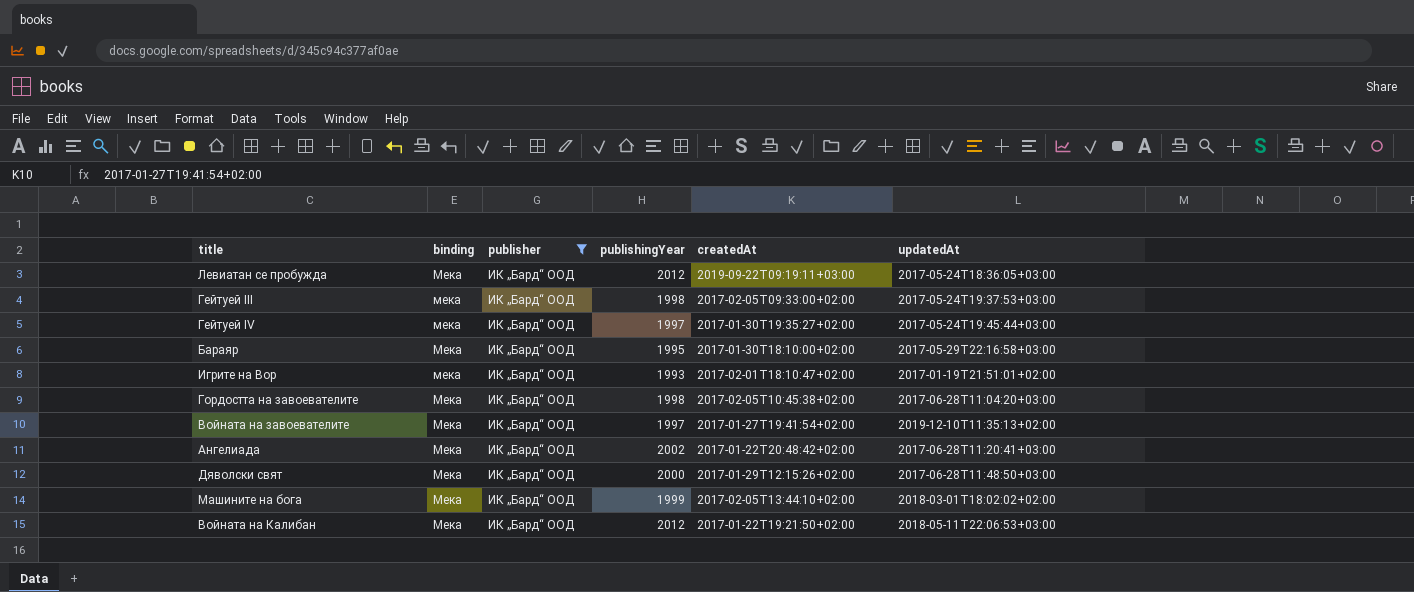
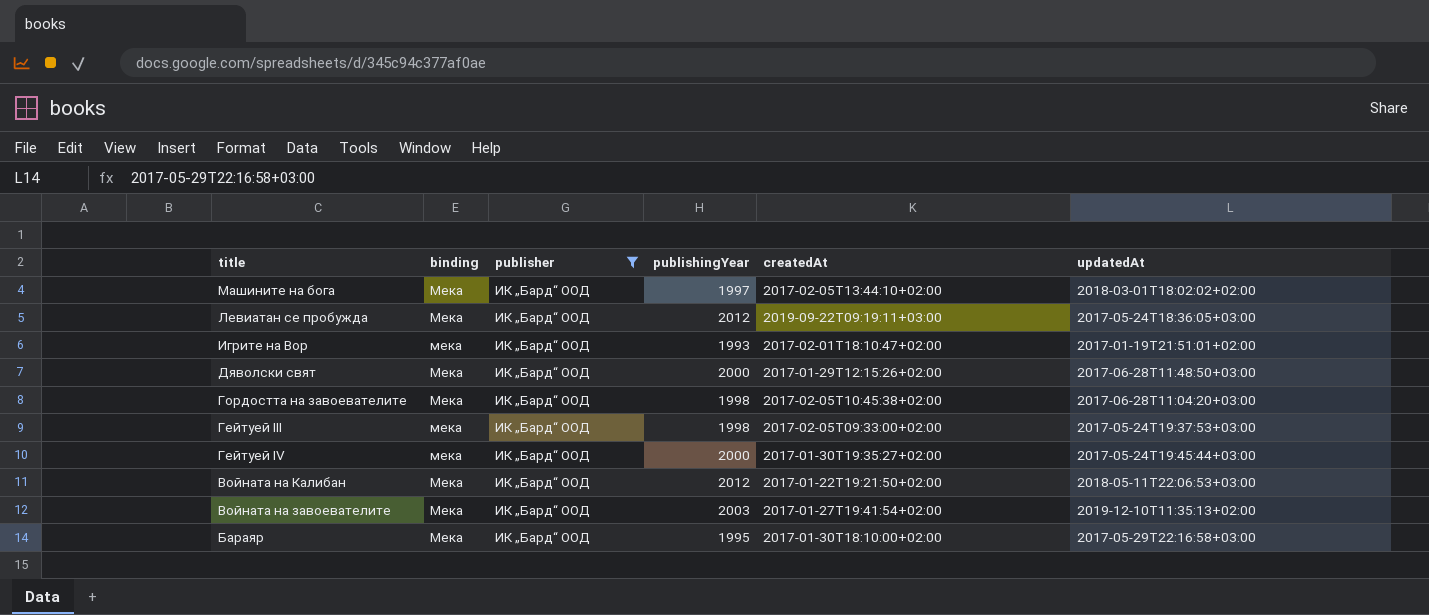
row order: none -> title descending
row Ангелиада: Мека | ИК „Бард“ ООД | 2002 | 2017-01-22T20:48:42+02:00 | 2017-06-28T11:20:41+03:00 -> none
Машините на бога | publishingYear: 1999 -> 1997
Гейтуей IV | publishingYear: 1997 -> 2000
Войната на завоевателите | publishingYear: 1997 -> 2003

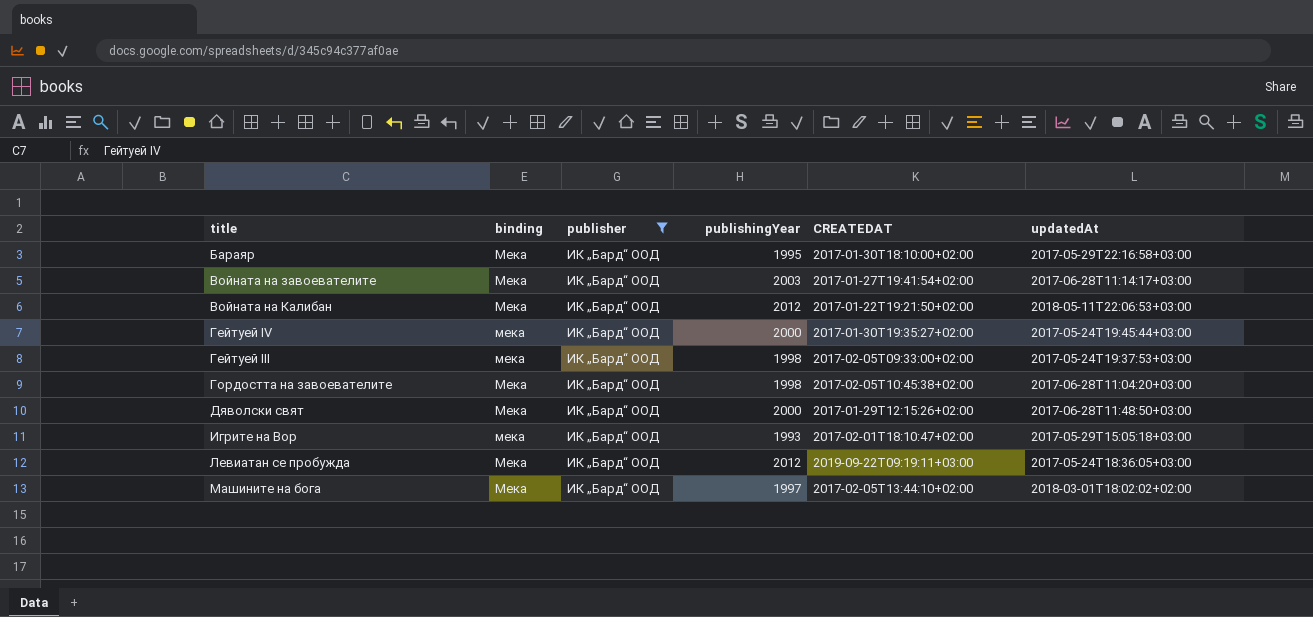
row order: title descending -> title ascending
column name: createdAt -> CREATEDAT
Войната на завоевателите | updatedAt: 2019-12-10T11:35:13+02:00 -> 2017-06-28T11:14:17+03:00
Игрите на Вор | updatedAt: 2017-01-19T21:51:01+02:00 -> 2017-05-29T15:05:18+03:00

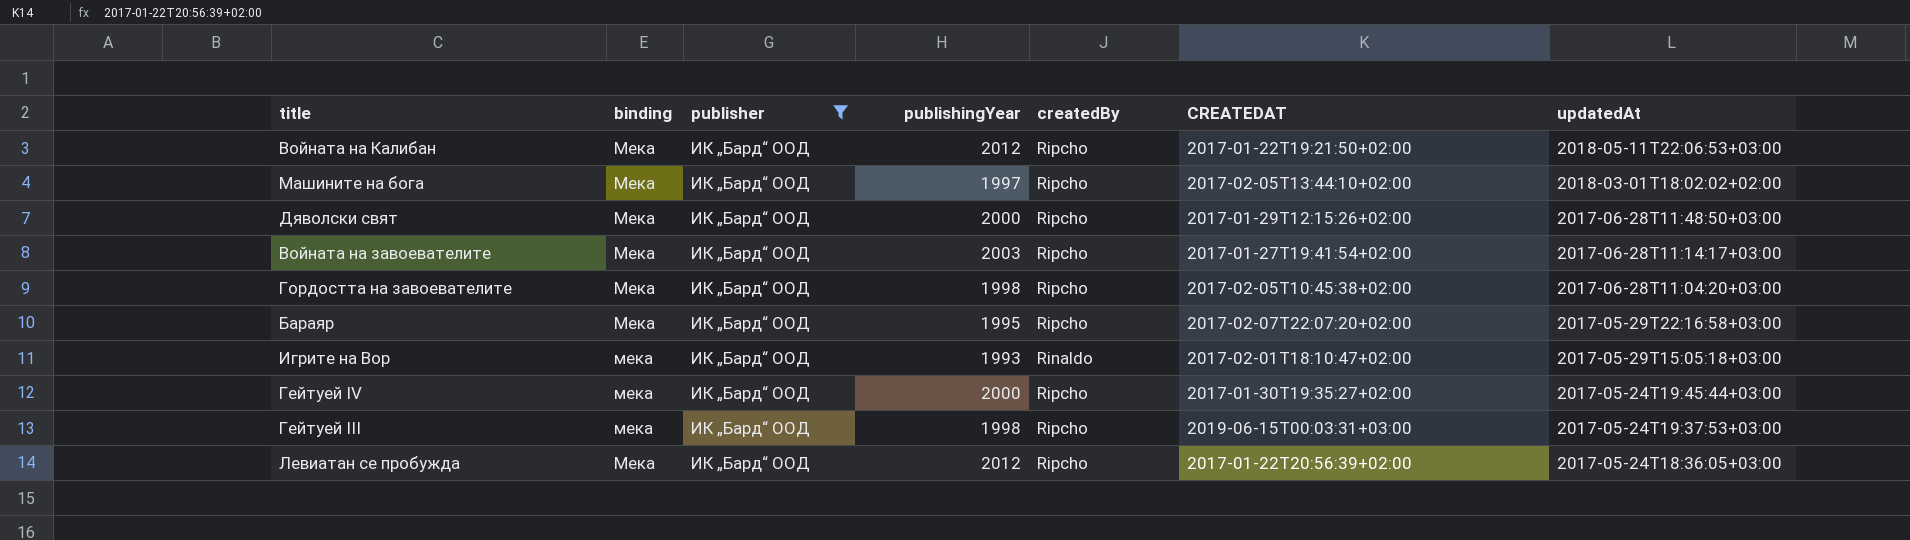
row order: title ascending -> updatedAt descending
column createdBy | position: none -> 5
Бараяр | CREATEDAT: 2017-01-30T18:10:00+02:00 -> 2017-02-07T22:07:20+02:00
Гейтуей ІІІ | CREATEDAT: 2017-02-05T09:33:00+02:00 -> 2019-06-15T00:03:31+03:00
Левиатан се пробужда | CREATEDAT: 2019-09-22T09:19:11+03:00 -> 2017-01-22T20:56:39+02:00

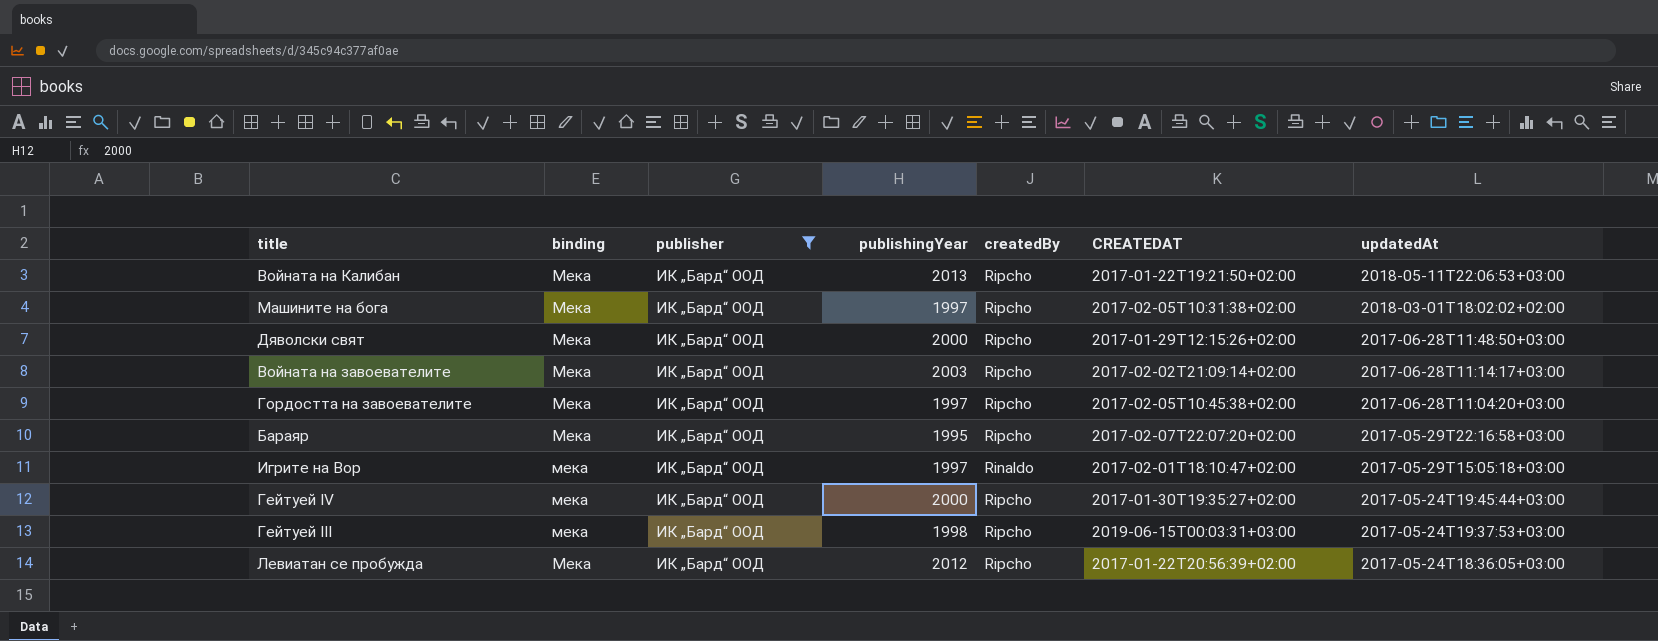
Войната на Калибан | publishingYear: 2012 -> 2013
Машините на бога | CREATEDAT: 2017-02-05T13:44:10+02:00 -> 2017-02-05T10:31:38+02:00
Войната на завоевателите | CREATEDAT: 2017-01-27T19:41:54+02:00 -> 2017-02-02T21:09:14+02:00
Гордостта на завоевателите | publishingYear: 1998 -> 1997
Игрите на Вор | publishingYear: 1993 -> 1997

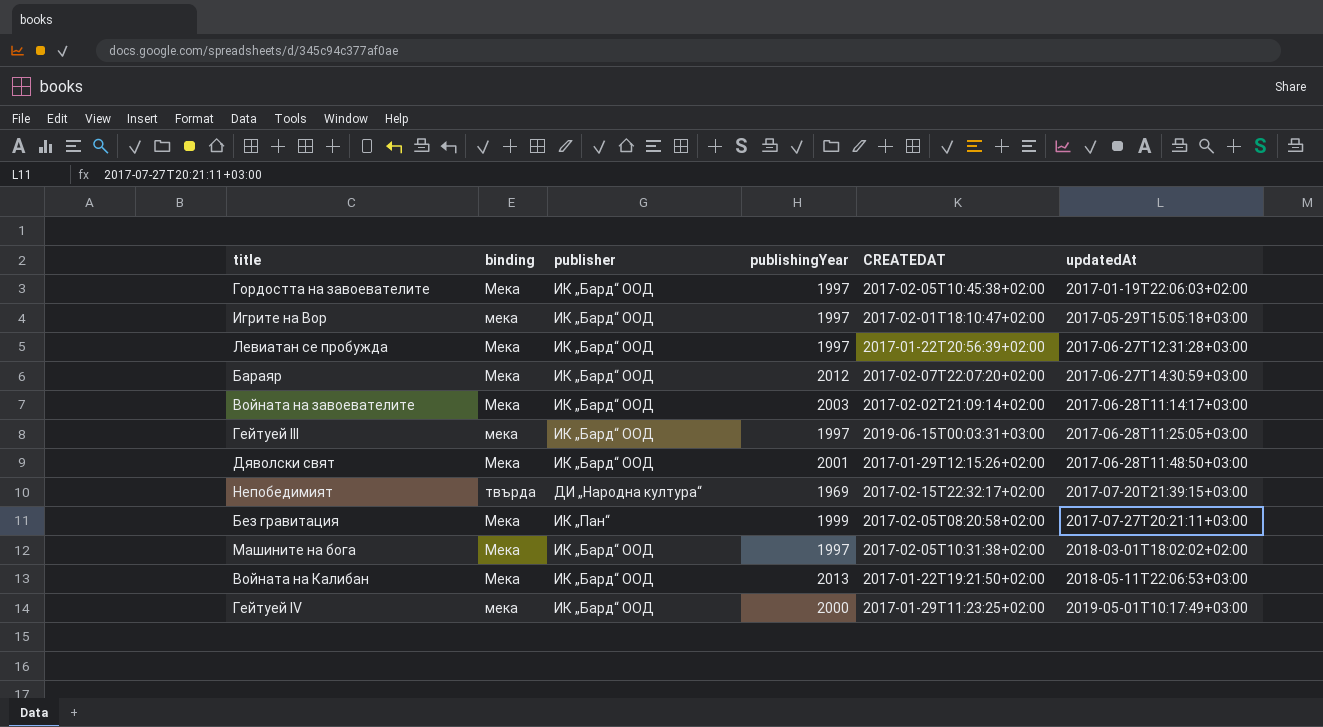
filter: publisher = ИК „Бард“ ООД -> none
row order: updatedAt descending -> updatedAt ascending
column createdBy | position: 5 -> none
Гордостта на завоевателите | updatedAt: 2017-06-28T11:04:20+03:00 -> 2017-01-19T22:06:03+02:00
Левиатан се пробужда | publishingYear: 2012 -> 1997
Левиатан се пробужда | updatedAt: 2017-05-24T18:36:05+03:00 -> 2017-06-27T12:31:28+03:00
Бараяр | publishingYear: 1995 -> 2012
Бараяр | updatedAt: 2017-05-29T22:16:58+03:00 -> 2017-06-27T14:30:59+03:00
Гейтуей ІІІ | publishingYear: 1998 -> 1997
Гейтуей ІІІ | updatedAt: 2017-05-24T19:37:53+03:00 -> 2017-06-28T11:25:05+03:00
Дяволски свят | publishingYear: 2000 -> 2001
Гейтуей IV | CREATEDAT: 2017-01-30T19:35:27+02:00 -> 2017-01-29T11:23:25+02:00
Гейтуей IV | updatedAt: 2017-05-24T19:45:44+03:00 -> 2019-05-01T10:17:49+03:00

